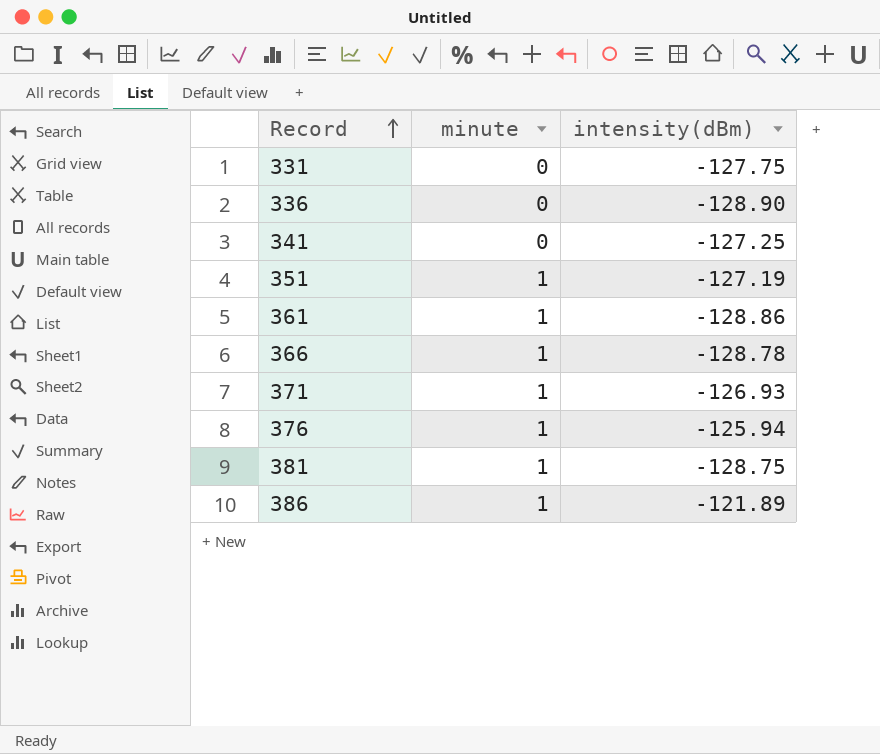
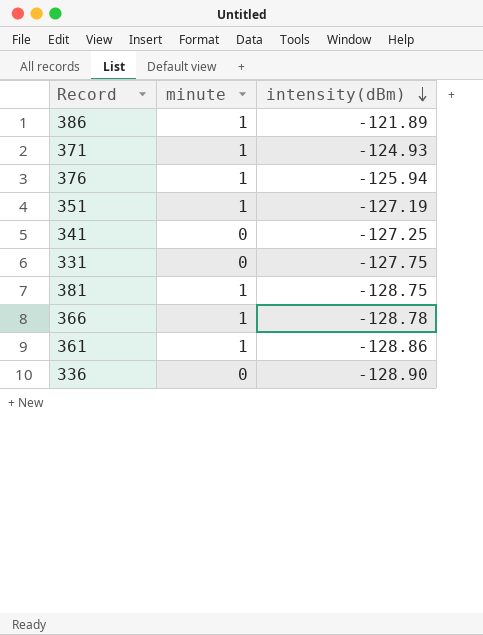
row order: Record ascending -> intensity(dBm) descending
371 | intensity(dBm): -126.93 -> -124.93

